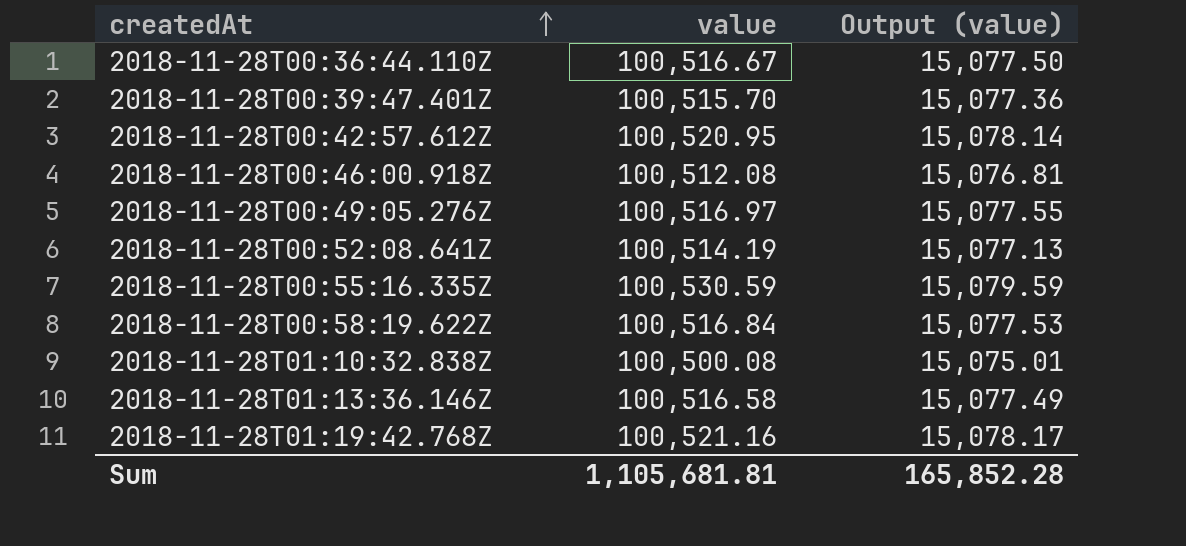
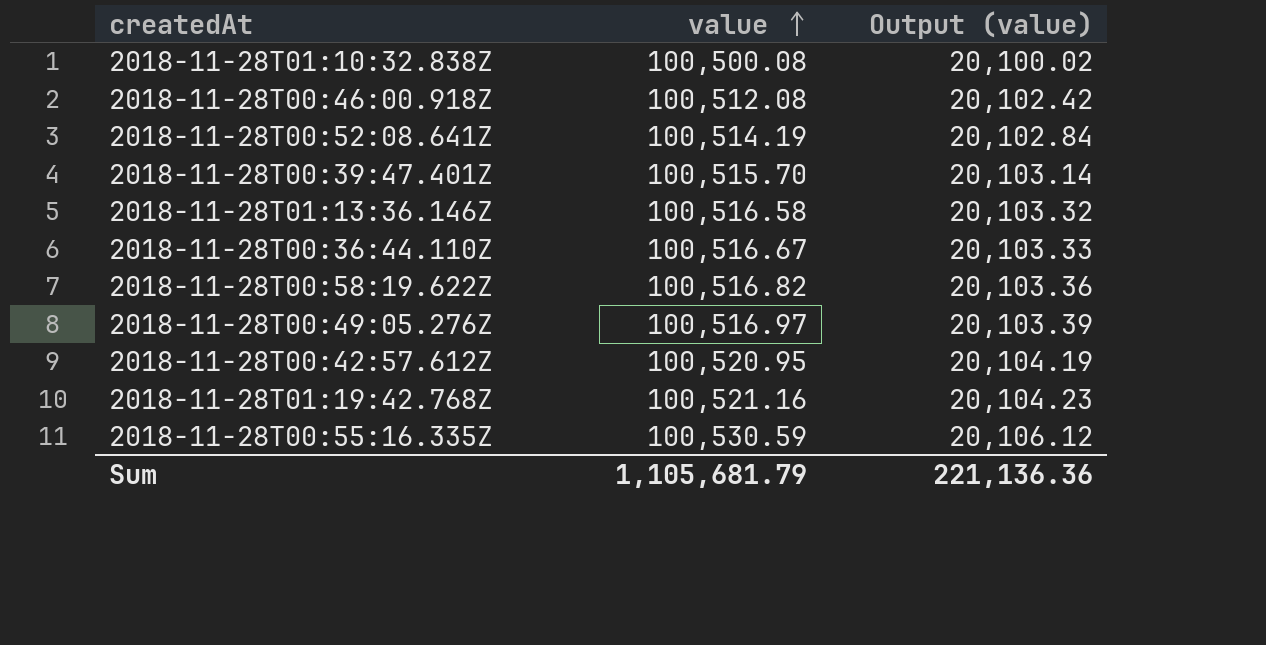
row order: createdAt ascending -> value ascending
column Output (value) | formula: [value] * 0.15 -> [value] * 0.2
2018-11-28T00:58:19.622Z | value: 100,516.84 -> 100,516.82
Sum | value: 1,105,681.81 -> 1,105,681.79
Sum | Output (value): 165,852.28 -> 221,136.36

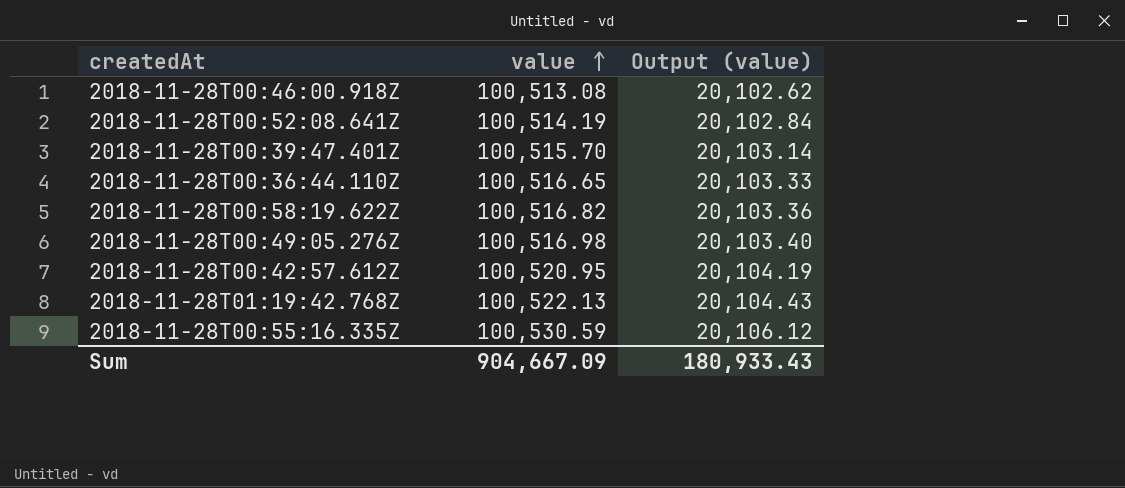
row 2018-11-28T01:10:32.838Z: 100,500.08 | 20,100.02 -> none
row 2018-11-28T01:13:36.146Z: 100,516.58 | 20,103.32 -> none
2018-11-28T00:46:00.918Z | value: 100,512.08 -> 100,513.08
2018-11-28T00:46:00.918Z | Output (value): 20,102.42 -> 20,102.62
2018-11-28T00:36:44.110Z | value: 100,516.67 -> 100,516.65
2018-11-28T00:49:05.276Z | value: 100,516.97 -> 100,516.98
2018-11-28T00:49:05.276Z | Output (value): 20,103.39 -> 20,103.40
2018-11-28T01:19:42.768Z | value: 100,521.16 -> 100,522.13
2018-11-28T01:19:42.768Z | Output (value): 20,104.23 -> 20,104.43
Sum | value: 1,105,681.79 -> 904,667.09
Sum | Output (value): 221,136.36 -> 180,933.43

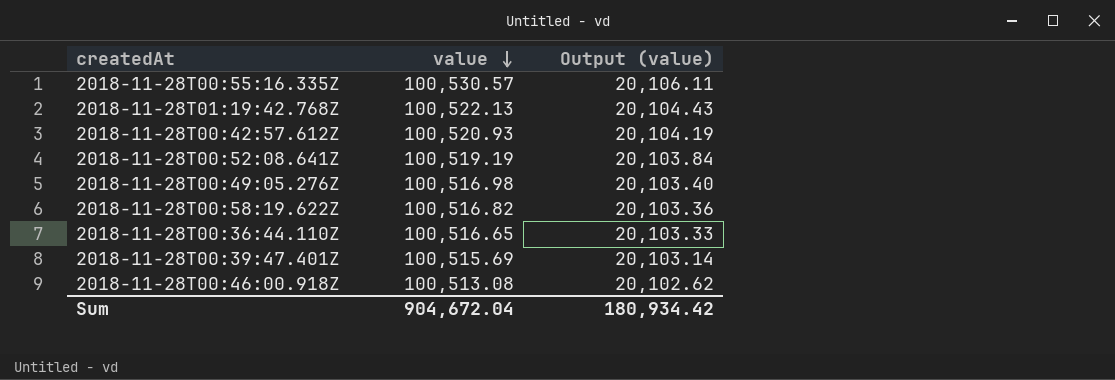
row order: value ascending -> value descending
2018-11-28T00:55:16.335Z | value: 100,530.59 -> 100,530.57
2018-11-28T00:55:16.335Z | Output (value): 20,106.12 -> 20,106.11
2018-11-28T00:42:57.612Z | value: 100,520.95 -> 100,520.93
2018-11-28T00:52:08.641Z | value: 100,514.19 -> 100,519.19
2018-11-28T00:52:08.641Z | Output (value): 20,102.84 -> 20,103.84
2018-11-28T00:39:47.401Z | value: 100,515.70 -> 100,515.69
Sum | value: 904,667.09 -> 904,672.04
Sum | Output (value): 180,933.43 -> 180,934.42

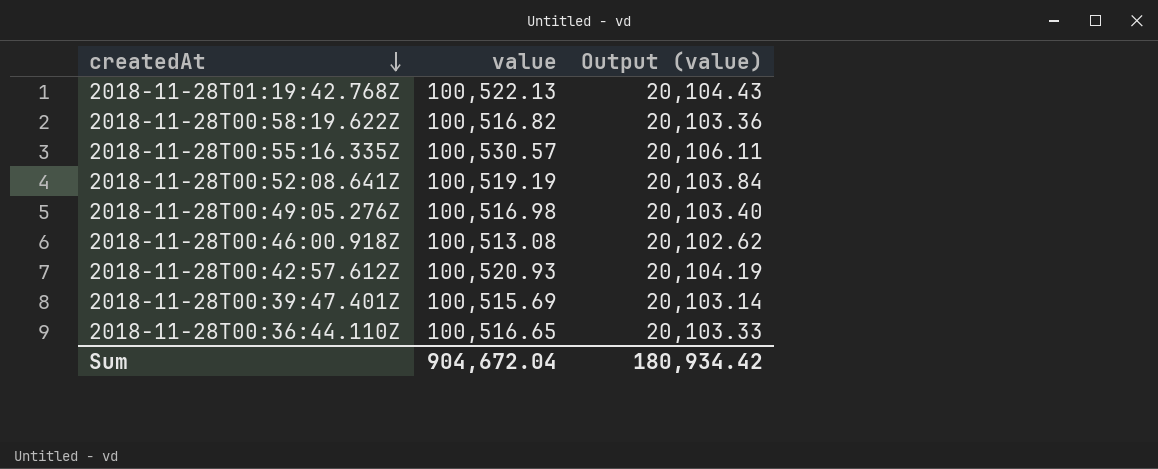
row order: value descending -> createdAt descending

